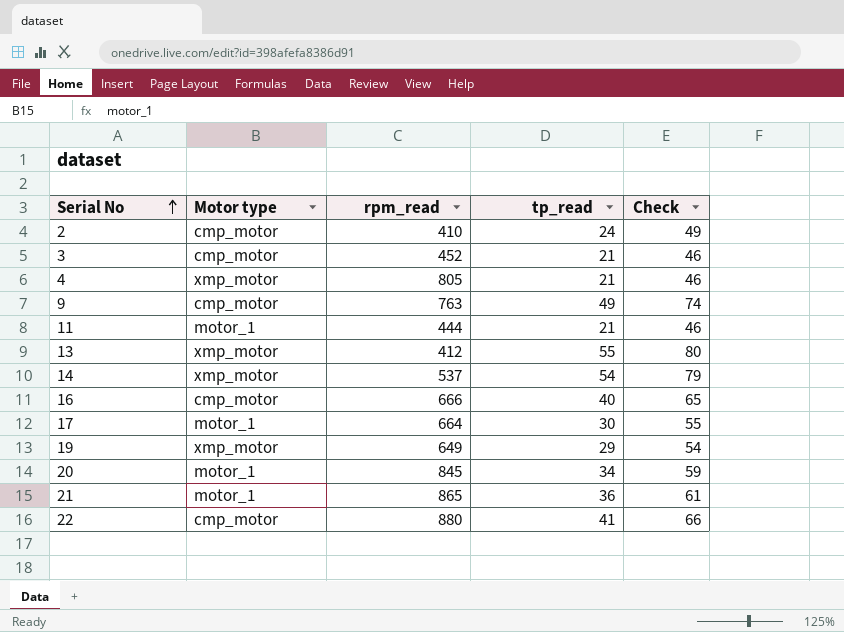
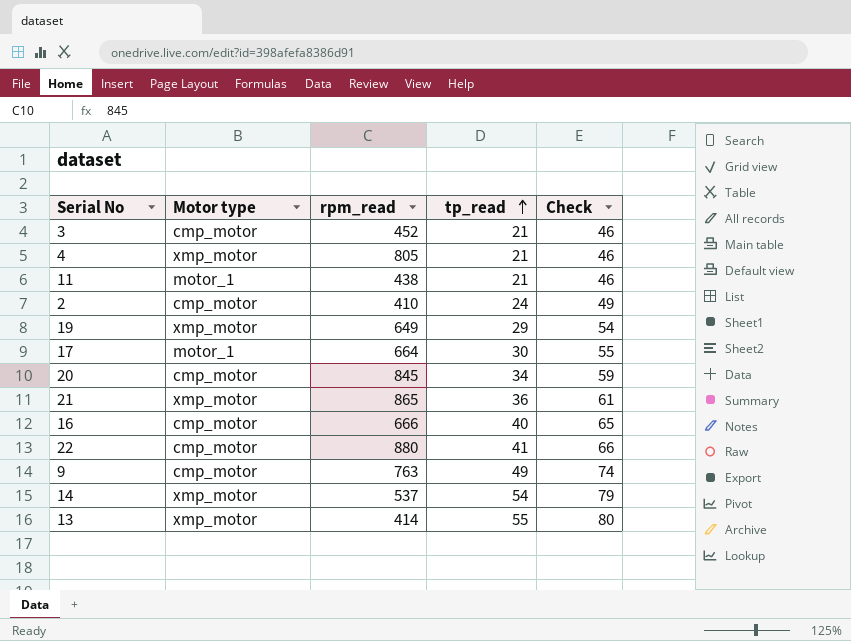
row order: Serial No ascending -> tp_read ascending
11 | rpm_read: 444 -> 438
20 | Motor type: motor_1 -> cmp_motor
21 | Motor type: motor_1 -> xmp_motor
13 | rpm_read: 412 -> 414

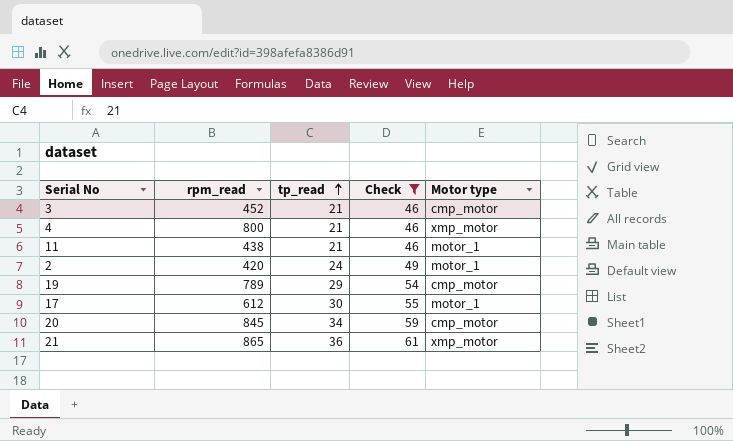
filter: none -> Check <= 61
column Motor type | position: 2 -> 5
4 | rpm_read: 805 -> 800
2 | rpm_read: 410 -> 420
2 | Motor type: cmp_motor -> motor_1
19 | rpm_read: 649 -> 789
19 | Motor type: xmp_motor -> cmp_motor
17 | rpm_read: 664 -> 612

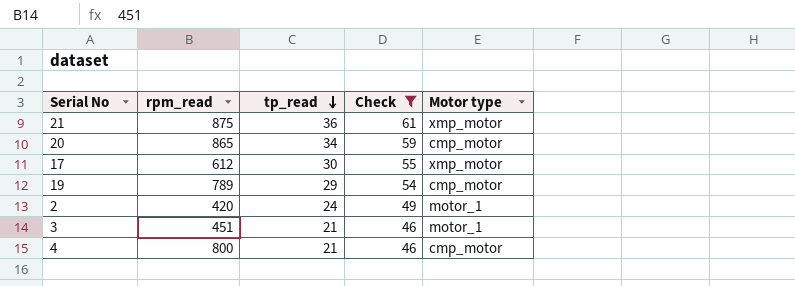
row order: tp_read ascending -> tp_read descending
row 11: 438 | 21 | 46 | motor_1 -> none
21 | rpm_read: 865 -> 875
20 | rpm_read: 845 -> 865
17 | Motor type: motor_1 -> xmp_motor
3 | rpm_read: 452 -> 451
3 | Motor type: cmp_motor -> motor_1
4 | Motor type: xmp_motor -> cmp_motor

